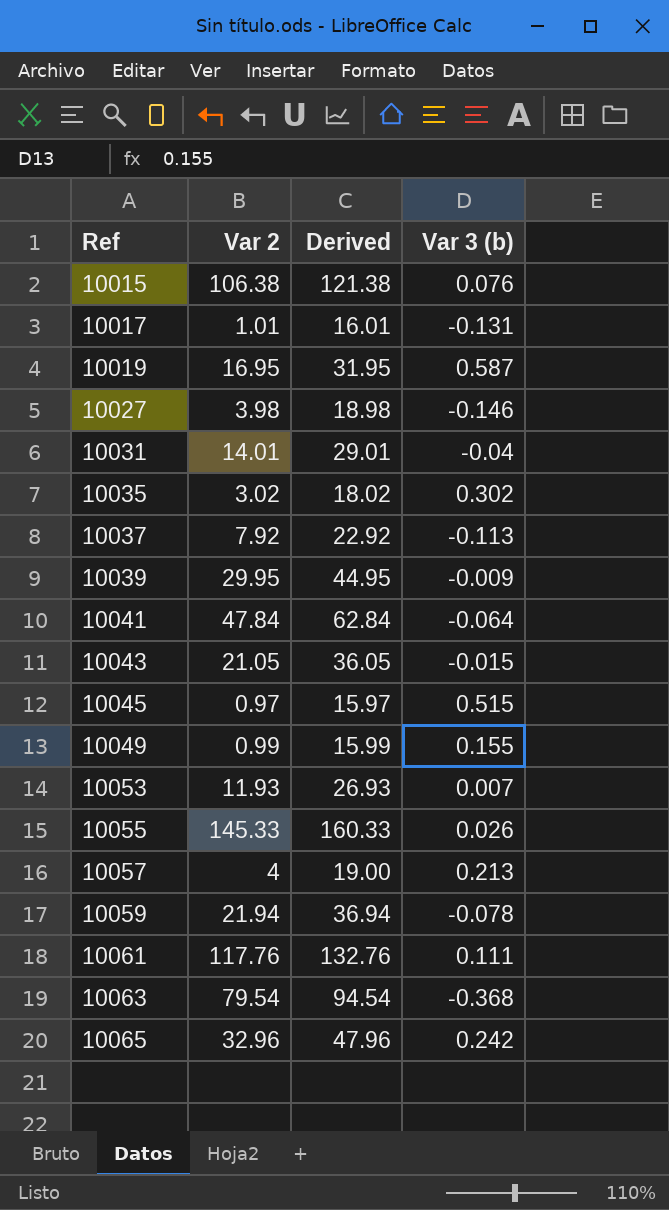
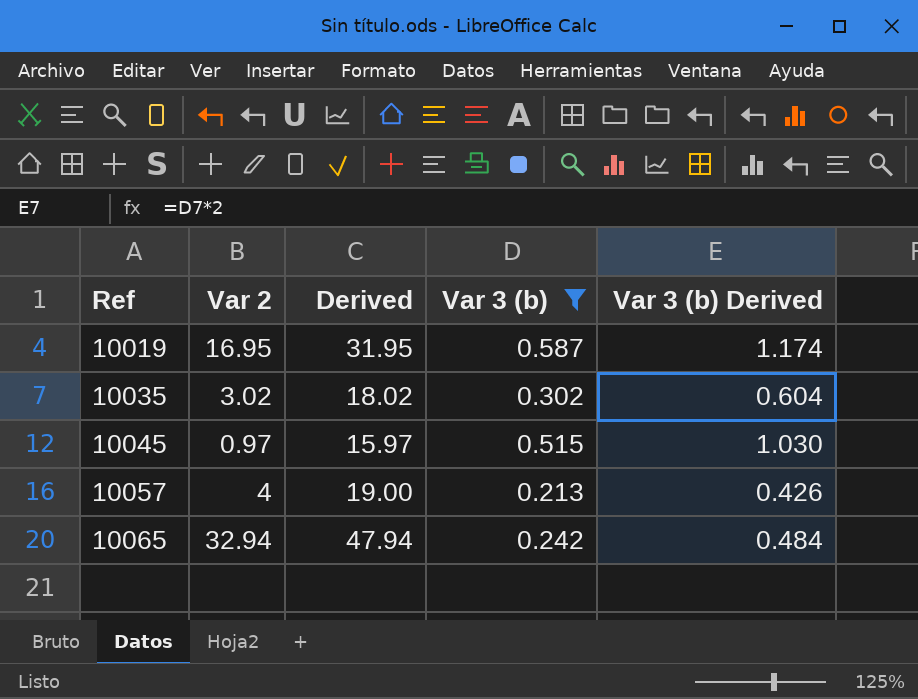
filter: none -> Var 3 (b) >= 0.213
column Var 3 (b) Derived | formula: none -> [Var 3 (b)] * 2
10065 | Var 2: 32.96 -> 32.94
10065 | Derived: 47.96 -> 47.94

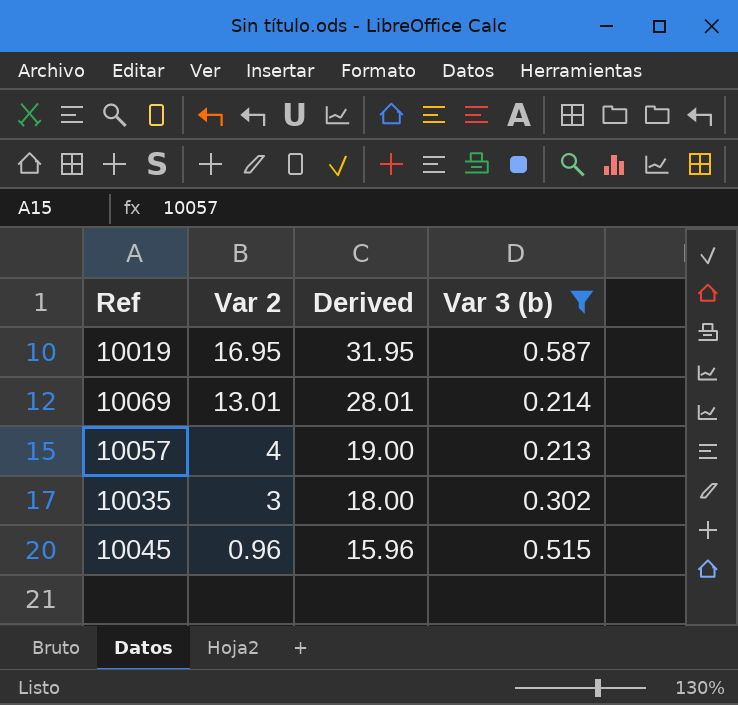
row order: Ref ascending -> Var 2 descending
column Var 3 (b) Derived | formula: [Var 3 (b)] * 2 -> none
row 10065: 32.94 | 47.94 | 0.242 | 0.484 -> none
row 10069: none -> 13.01 | 28.01 | 0.214
10035 | Var 2: 3.02 -> 3
10035 | Derived: 18.02 -> 18.00
10045 | Var 2: 0.97 -> 0.96
10045 | Derived: 15.97 -> 15.96

